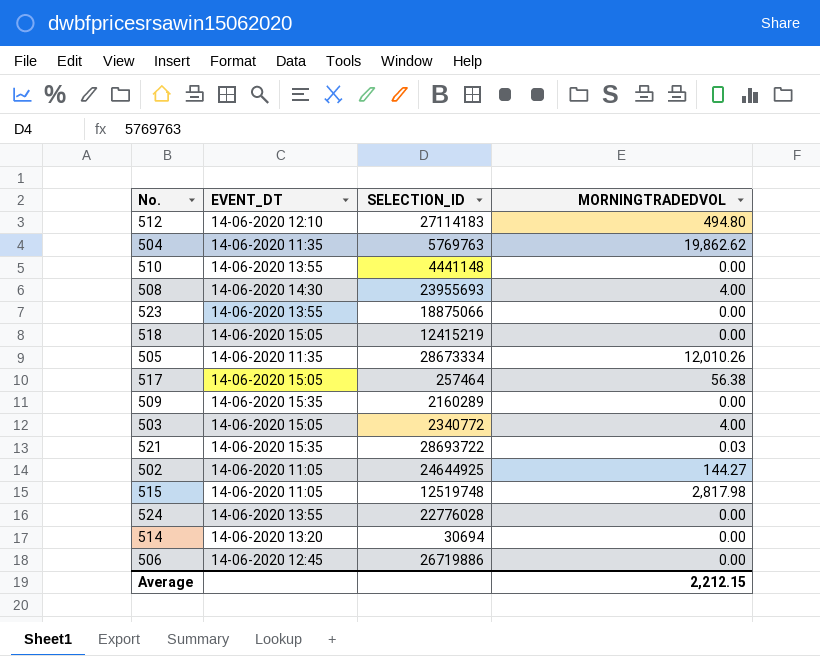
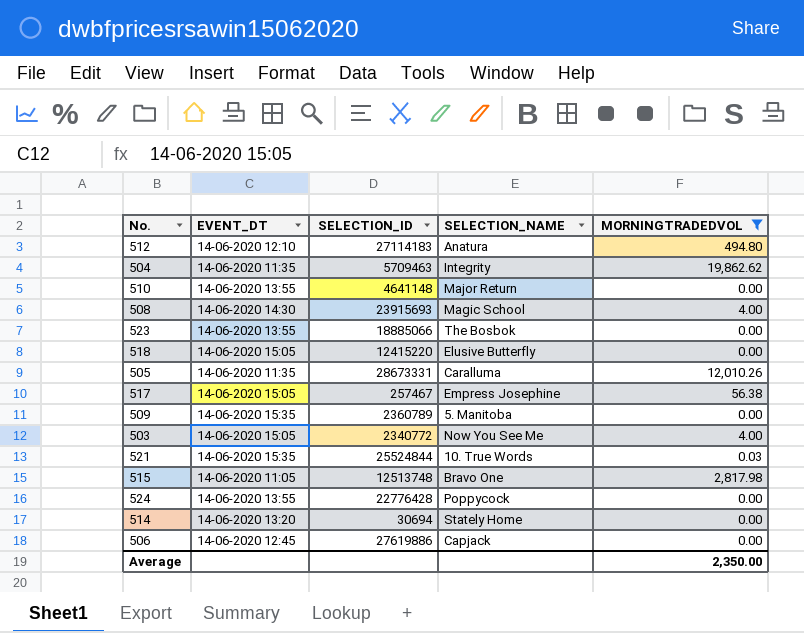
filter: none -> MORNINGTRADEDVOL != 144.27
column SELECTION_NAME | position: none -> 4
504 | SELECTION_ID: 5769763 -> 5709463
510 | SELECTION_ID: 4441148 -> 4641148
508 | SELECTION_ID: 23955693 -> 23915693
523 | SELECTION_ID: 18875066 -> 18885066
518 | SELECTION_ID: 12415219 -> 12415220
505 | SELECTION_ID: 28673334 -> 28673331
517 | SELECTION_ID: 257464 -> 257467
509 | SELECTION_ID: 2160289 -> 2360789
521 | SELECTION_ID: 28693722 -> 25524844
515 | SELECTION_ID: 12519748 -> 12513748
524 | SELECTION_ID: 22776028 -> 22776428
506 | SELECTION_ID: 26719886 -> 27619886
Average | MORNINGTRADEDVOL: 2,212.15 -> 2,350.00

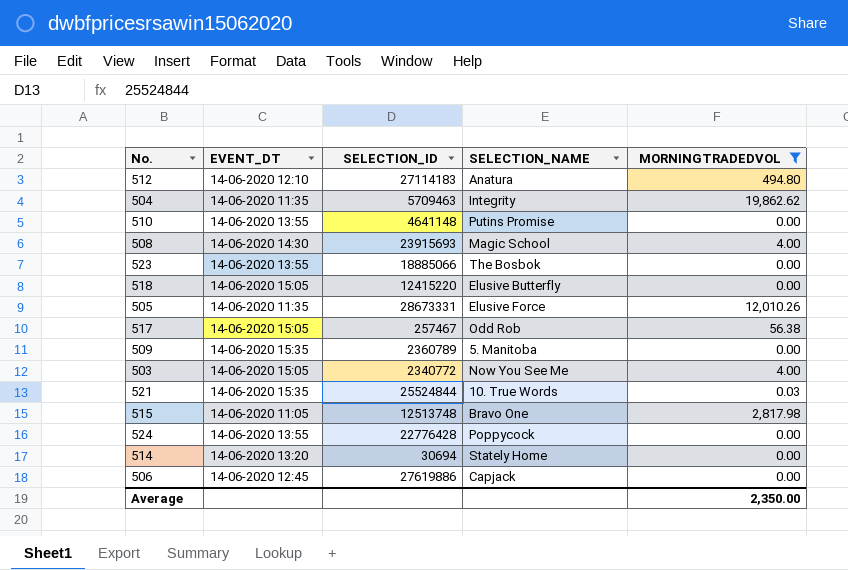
510 | SELECTION_NAME: Major Return -> Putins Promise
505 | SELECTION_NAME: Caralluma -> Elusive Force
517 | SELECTION_NAME: Empress Josephine -> Odd Rob

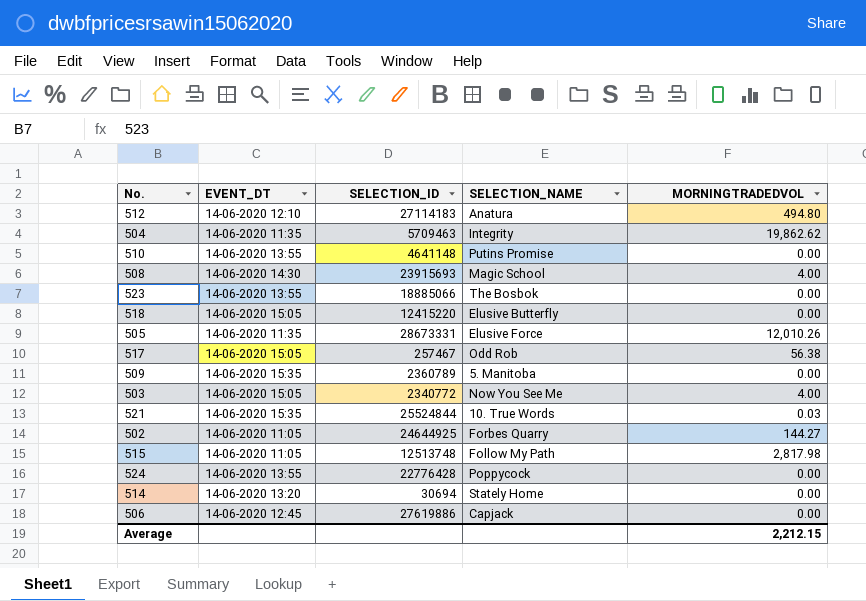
filter: MORNINGTRADEDVOL != 144.27 -> none
515 | SELECTION_NAME: Bravo One -> Follow My Path
Average | MORNINGTRADEDVOL: 2,350.00 -> 2,212.15

